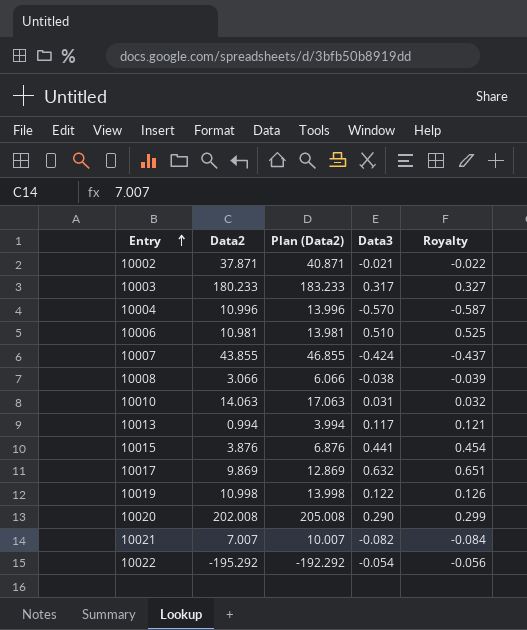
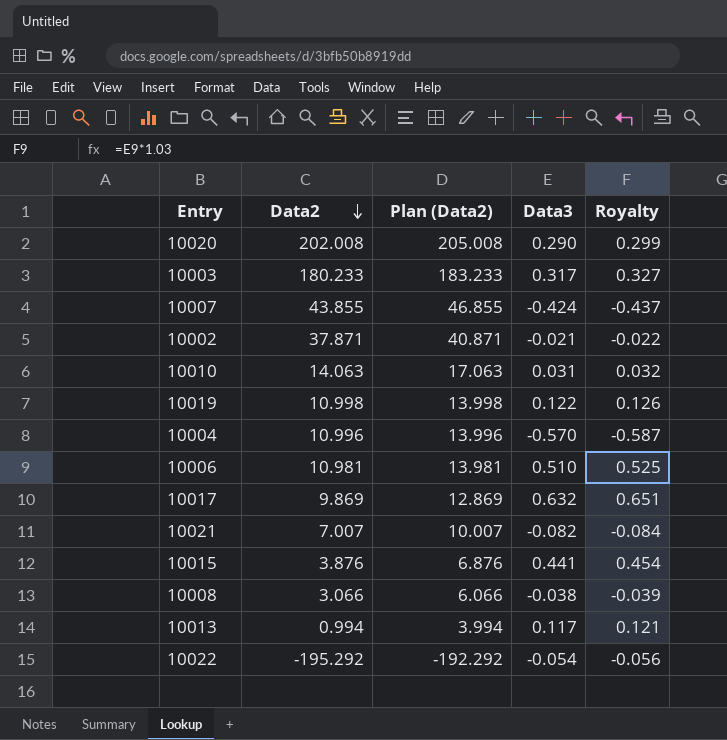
row order: Entry ascending -> Data2 descending

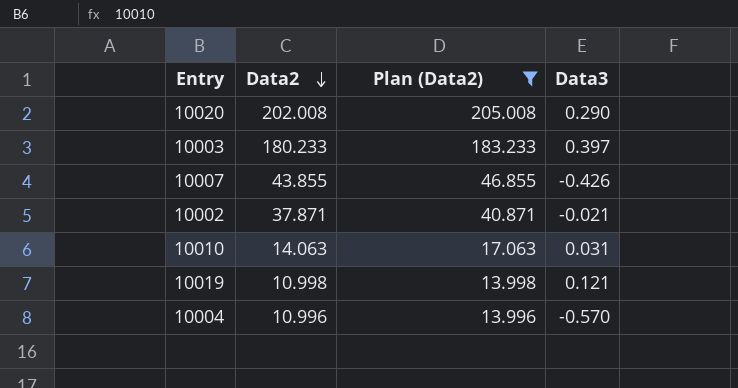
filter: none -> Plan (Data2) >= 13.996
column Royalty | formula: [Data3] * 1.03 -> none
10003 | Data3: 0.317 -> 0.397
10007 | Data3: -0.424 -> -0.426
10019 | Data3: 0.122 -> 0.121

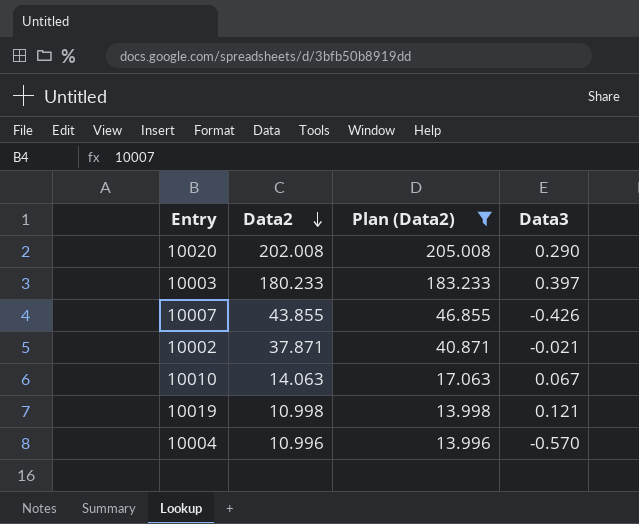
10010 | Data3: 0.031 -> 0.067

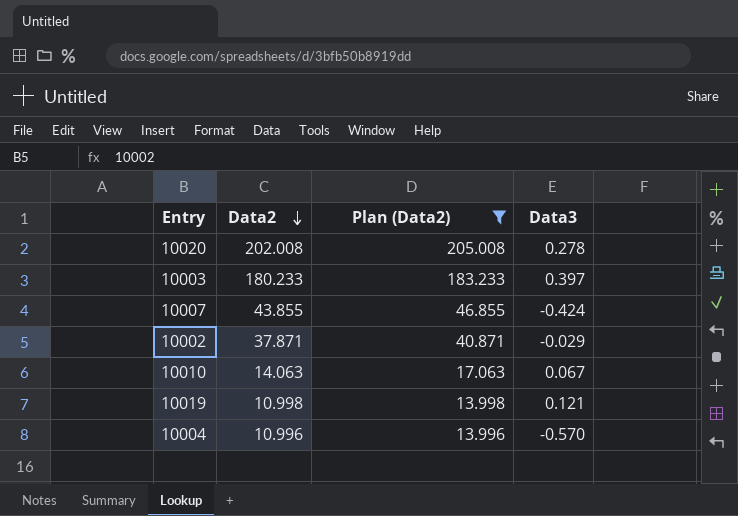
10020 | Data3: 0.290 -> 0.278
10007 | Data3: -0.426 -> -0.424
10002 | Data3: -0.021 -> -0.029

